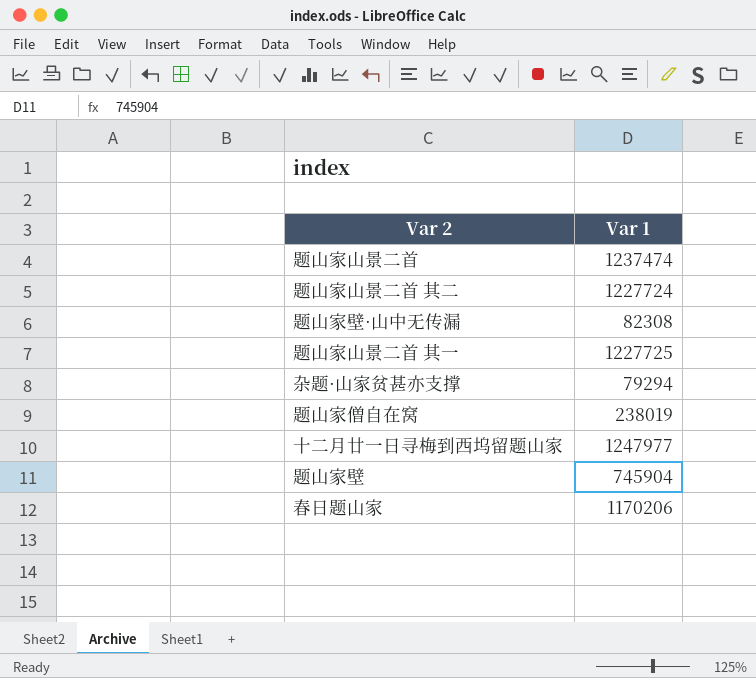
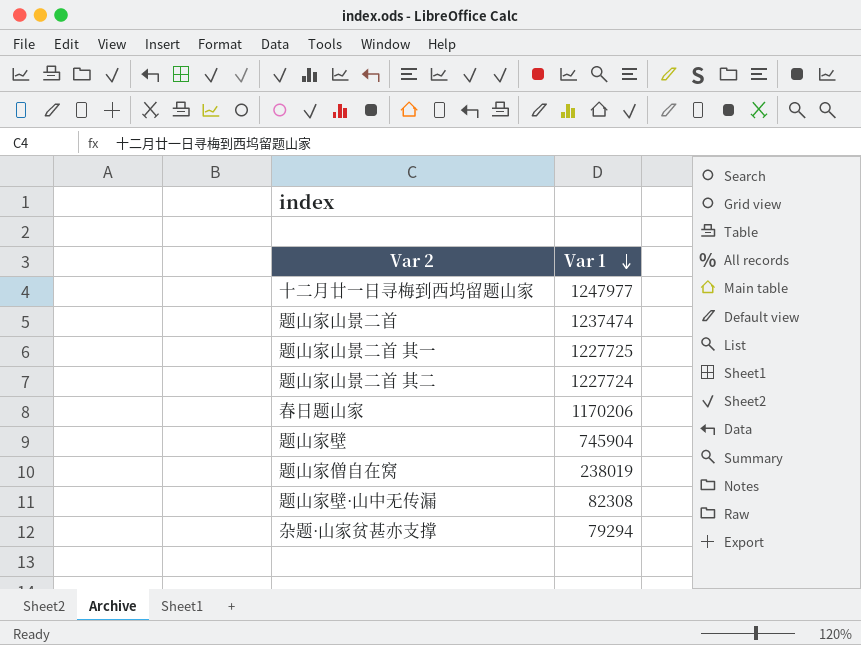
row order: none -> Var 1 descending

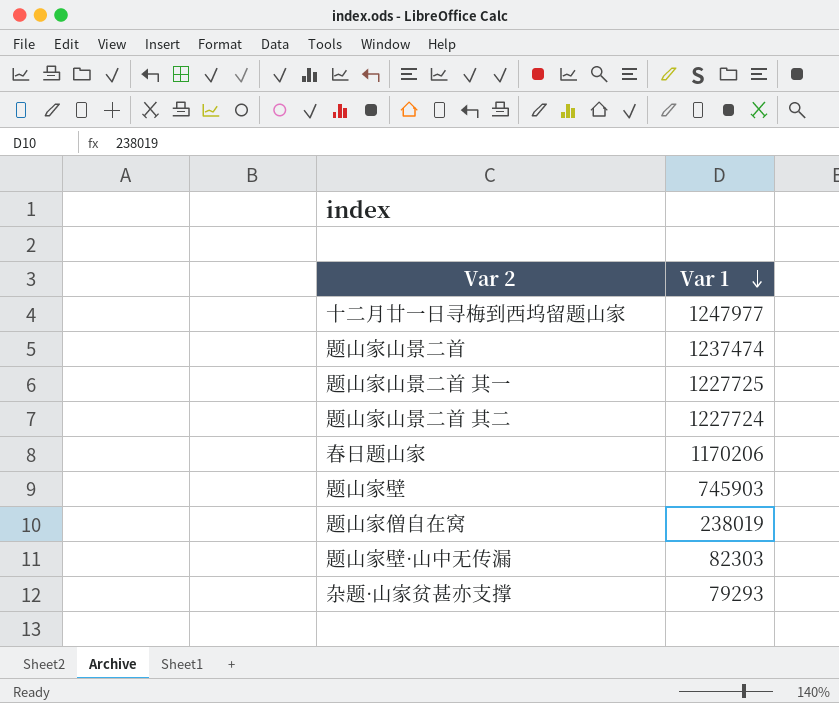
题山家壁 | Var 1: 745904 -> 745903
题山家壁·山中无传漏 | Var 1: 82308 -> 82303
杂题·山家贫甚亦支撑 | Var 1: 79294 -> 79293

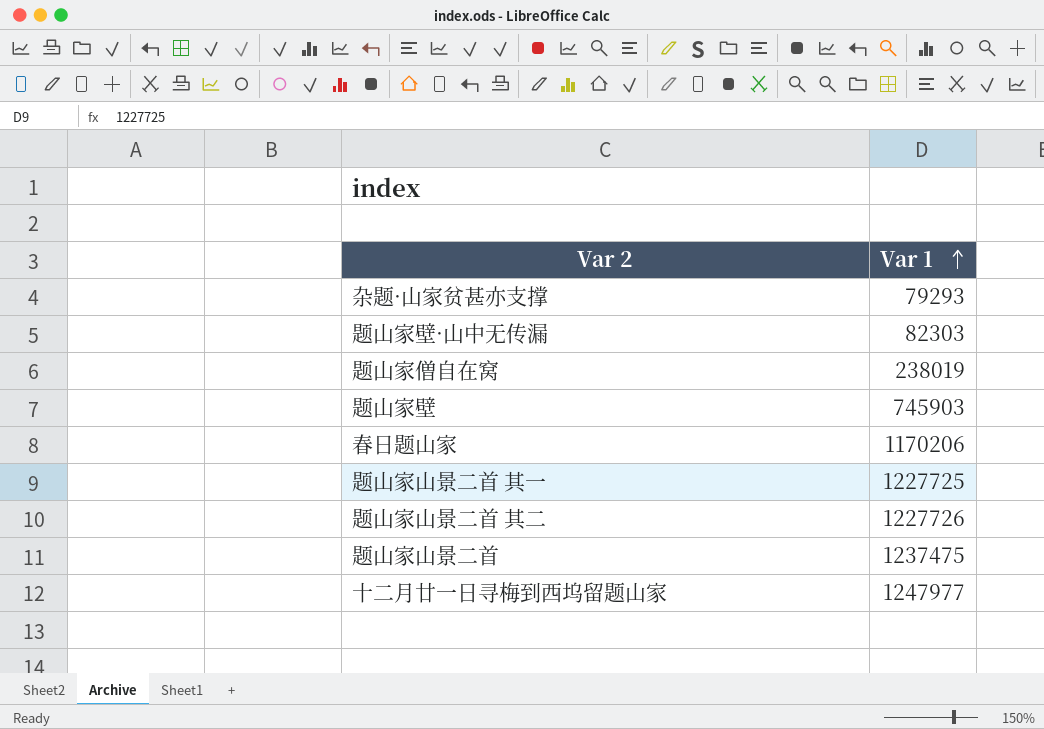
row order: Var 1 descending -> Var 1 ascending
题山家山景二首 其二 | Var 1: 1227724 -> 1227726
题山家山景二首 | Var 1: 1237474 -> 1237475

